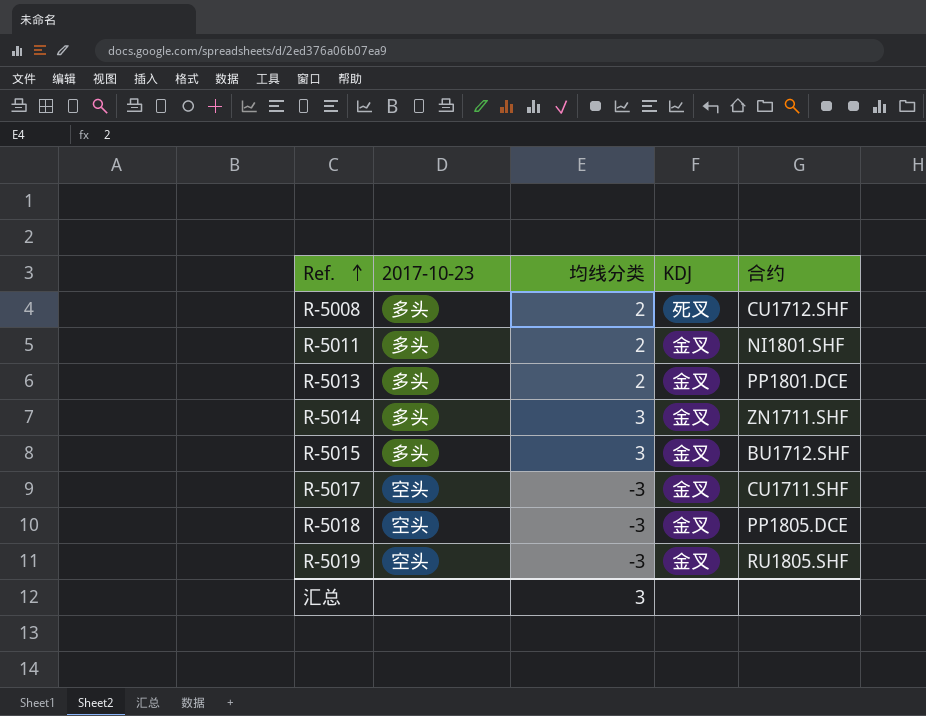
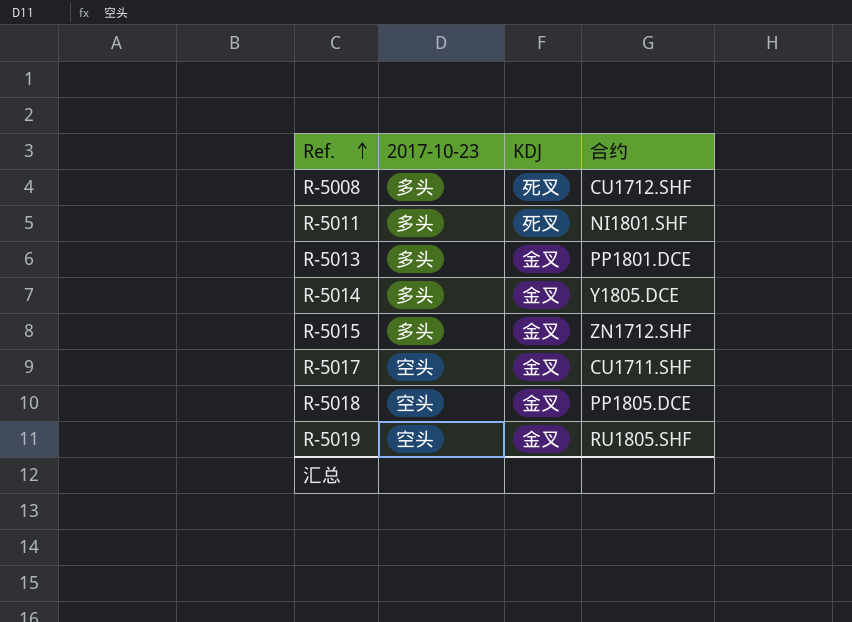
column 均线分类 | position: 3 -> none
R-5011 | KDJ: 金叉 -> 死叉
R-5014 | 合约: ZN1711.SHF -> Y1805.DCE
R-5015 | 合约: BU1712.SHF -> ZN1712.SHF

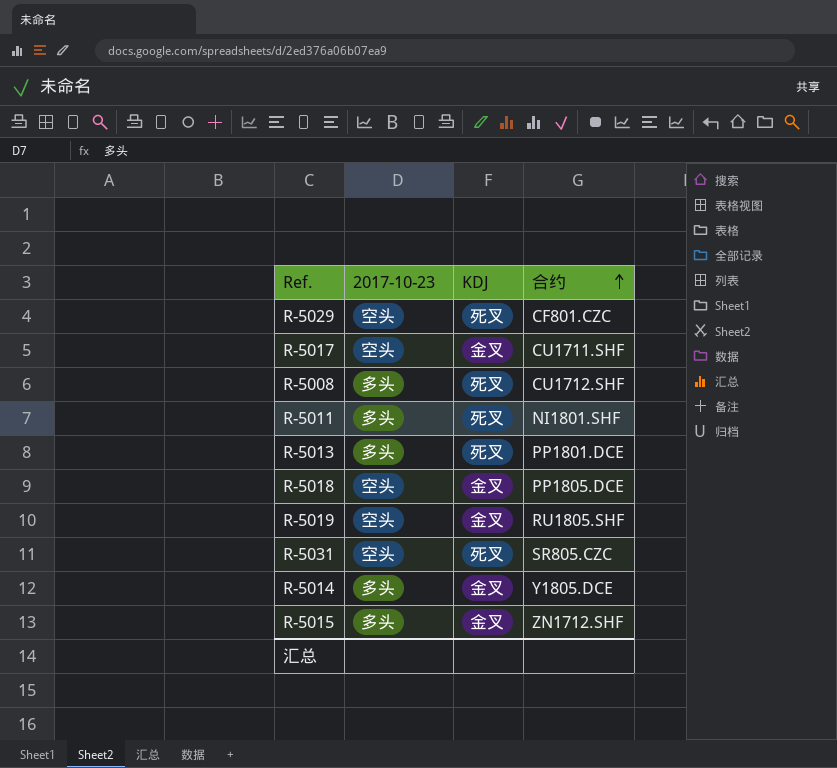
row order: Ref. ascending -> 合约 ascending
row R-5029: none -> 空头 | 死叉 | CF801.CZC
R-5013 | KDJ: 金叉 -> 死叉
row R-5031: none -> 空头 | 死叉 | SR805.CZC

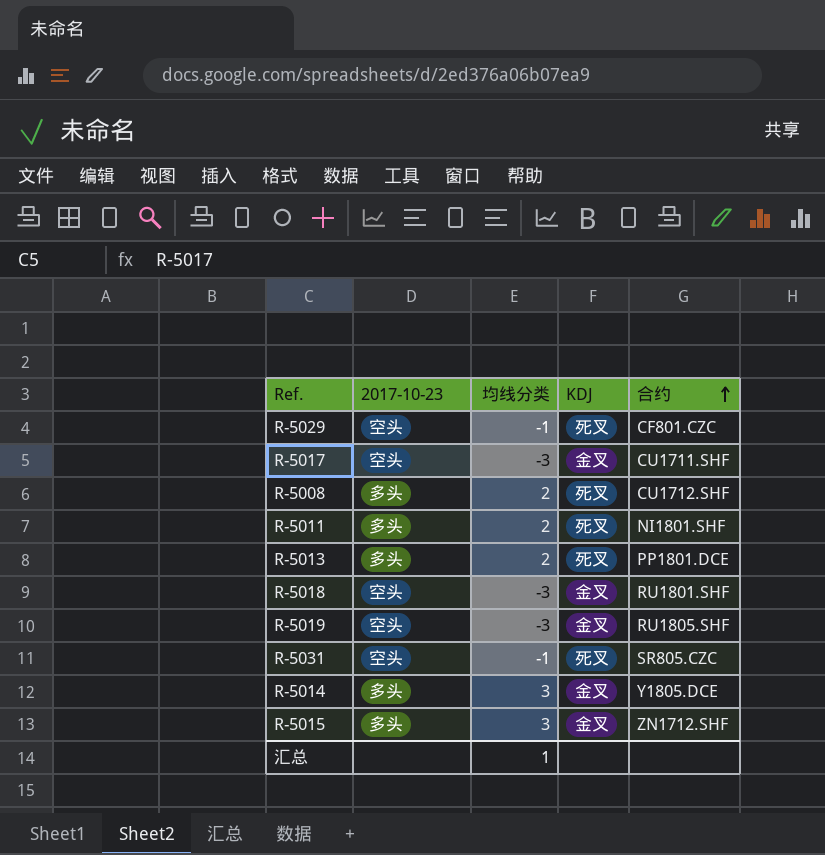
column 均线分类 | position: none -> 3
R-5018 | 合约: PP1805.DCE -> RU1801.SHF

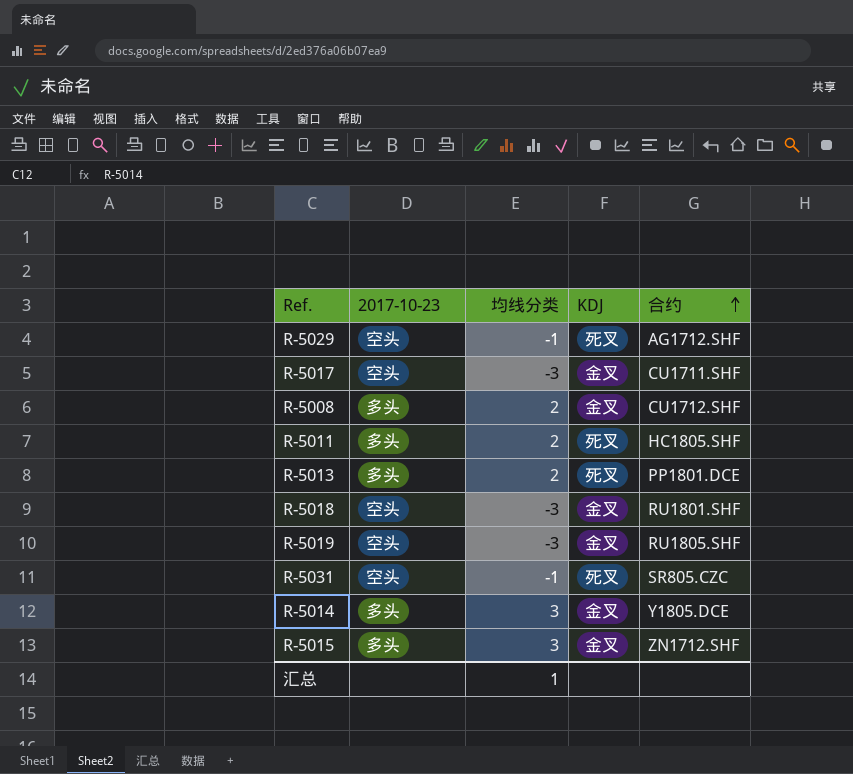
R-5029 | 合约: CF801.CZC -> AG1712.SHF
R-5008 | KDJ: 死叉 -> 金叉
R-5011 | 合约: NI1801.SHF -> HC1805.SHF

